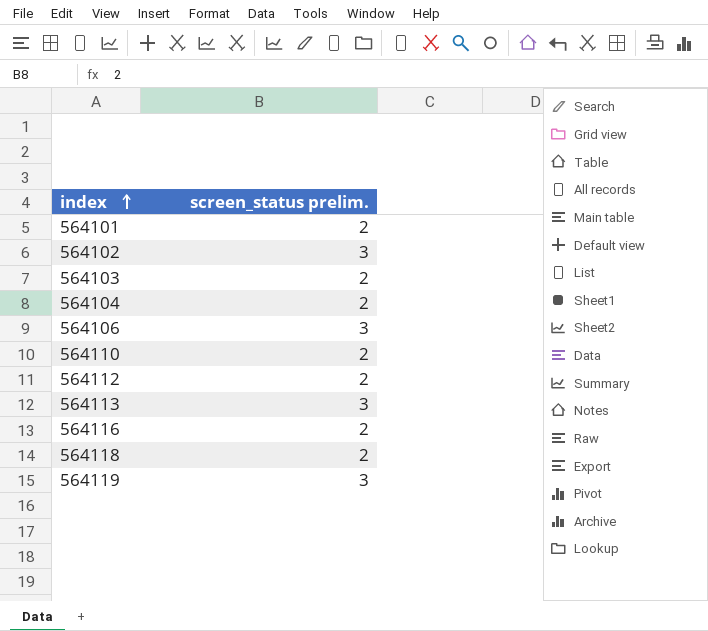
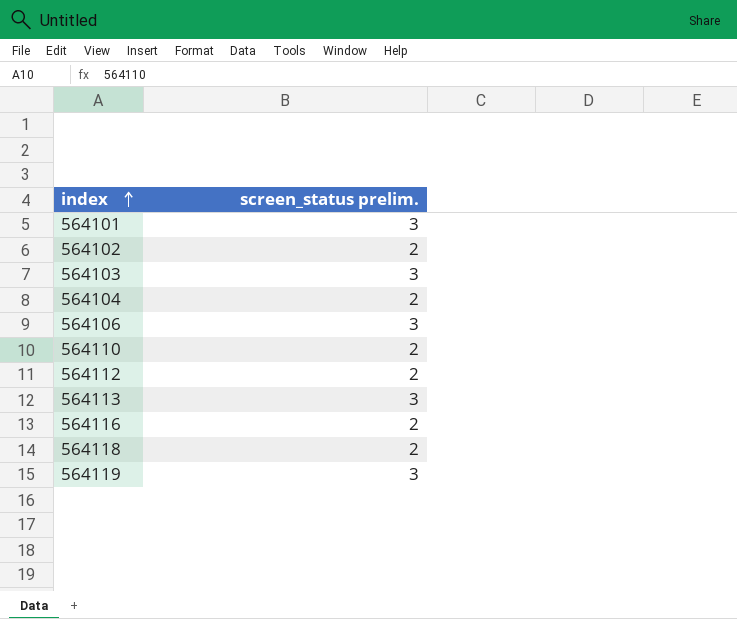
564101 | screen_status prelim.: 2 -> 3
564102 | screen_status prelim.: 3 -> 2
564103 | screen_status prelim.: 2 -> 3

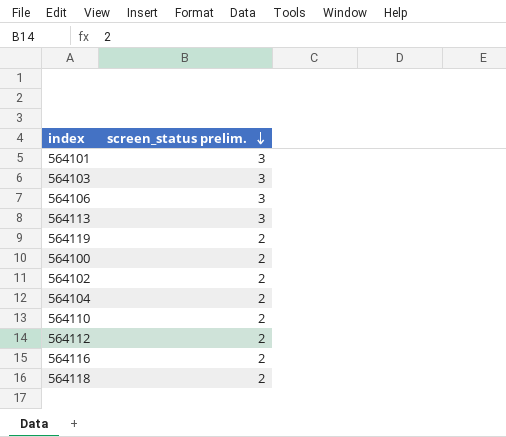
row order: index ascending -> screen_status prelim. descending
564119 | screen_status prelim.: 3 -> 2
row 564100: none -> 2

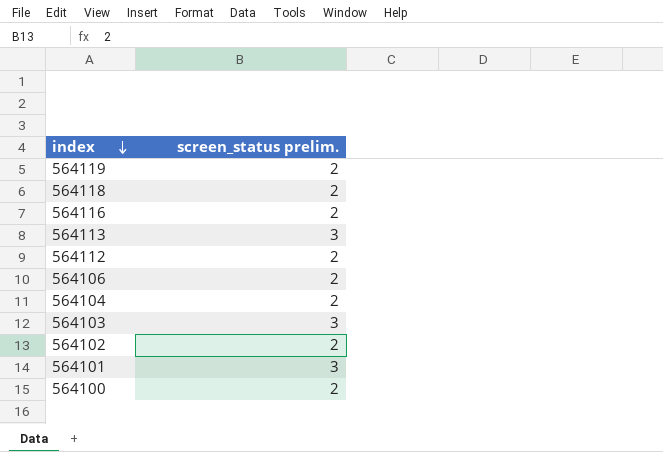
row order: screen_status prelim. descending -> index descending
row 564110: 2 -> none
564106 | screen_status prelim.: 3 -> 2

